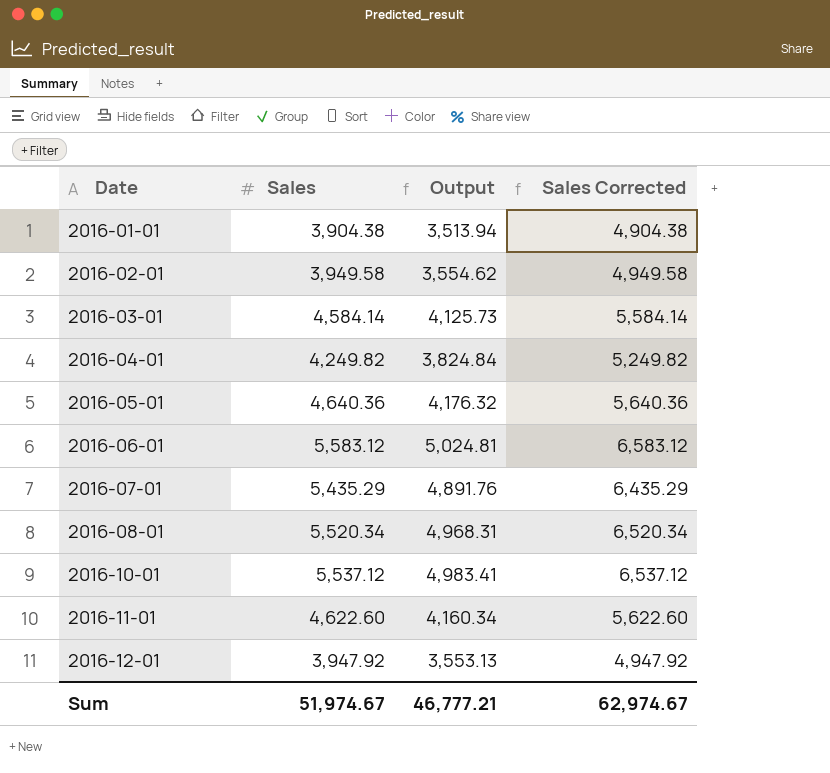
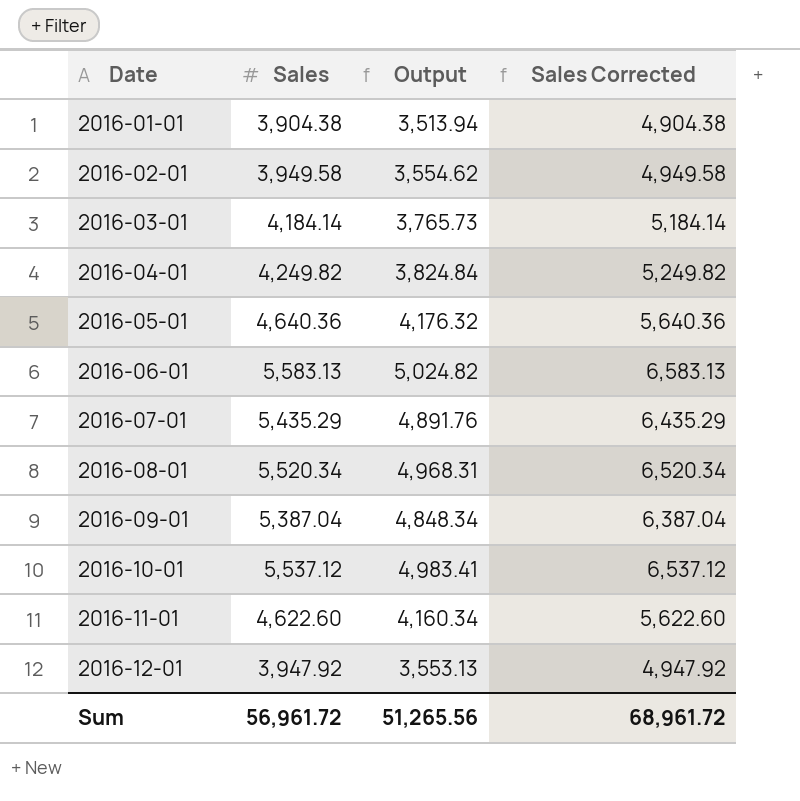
2016-03-01 | Sales: 4,584.14 -> 4,184.14
2016-03-01 | Output: 4,125.73 -> 3,765.73
2016-03-01 | Sales Corrected: 5,584.14 -> 5,184.14
2016-06-01 | Sales: 5,583.12 -> 5,583.13
2016-06-01 | Output: 5,024.81 -> 5,024.82
2016-06-01 | Sales Corrected: 6,583.12 -> 6,583.13
row 2016-09-01: none -> 5,387.04 | 4,848.34 | 6,387.04
Sum | Sales: 51,974.67 -> 56,961.72
Sum | Output: 46,777.21 -> 51,265.56
Sum | Sales Corrected: 62,974.67 -> 68,961.72

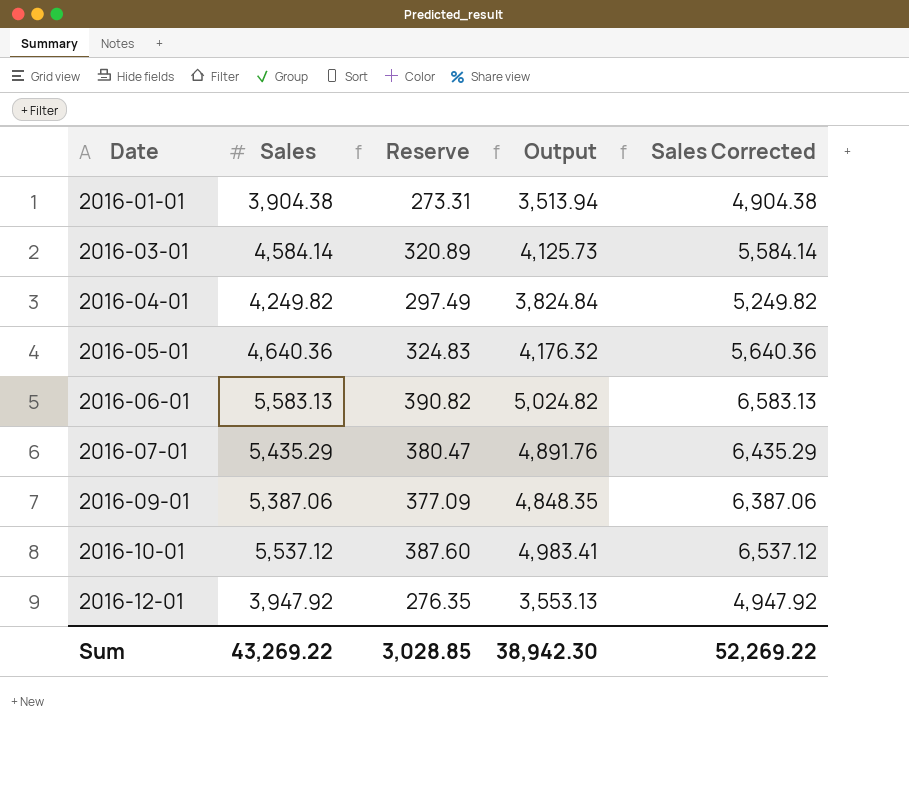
column Reserve | formula: none -> [Sales] * 0.07
row 2016-02-01: 3,949.58 | 3,554.62 | 4,949.58 -> none
row 2016-08-01: 5,520.34 | 4,968.31 | 6,520.34 -> none
row 2016-11-01: 4,622.60 | 4,160.34 | 5,622.60 -> none
2016-03-01 | Sales: 4,184.14 -> 4,584.14
2016-03-01 | Output: 3,765.73 -> 4,125.73
2016-03-01 | Sales Corrected: 5,184.14 -> 5,584.14
2016-09-01 | Sales: 5,387.04 -> 5,387.06
2016-09-01 | Output: 4,848.34 -> 4,848.35
2016-09-01 | Sales Corrected: 6,387.04 -> 6,387.06
Sum | Sales: 56,961.72 -> 43,269.22
Sum | Output: 51,265.56 -> 38,942.30
Sum | Sales Corrected: 68,961.72 -> 52,269.22

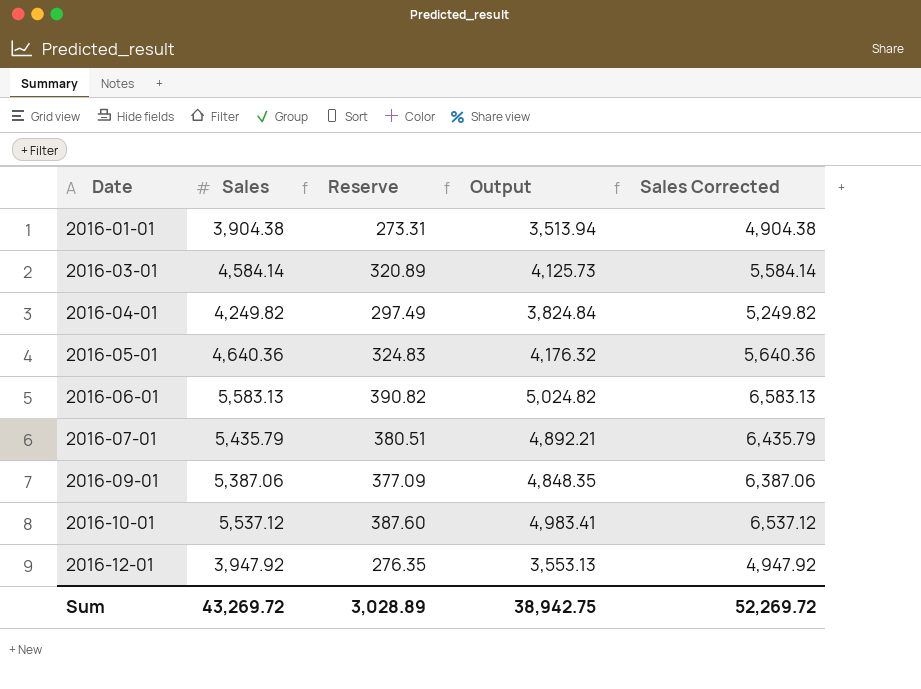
2016-07-01 | Sales: 5,435.29 -> 5,435.79
2016-07-01 | Reserve: 380.47 -> 380.51
2016-07-01 | Output: 4,891.76 -> 4,892.21
2016-07-01 | Sales Corrected: 6,435.29 -> 6,435.79
Sum | Sales: 43,269.22 -> 43,269.72
Sum | Reserve: 3,028.85 -> 3,028.89
Sum | Output: 38,942.30 -> 38,942.75
Sum | Sales Corrected: 52,269.22 -> 52,269.72

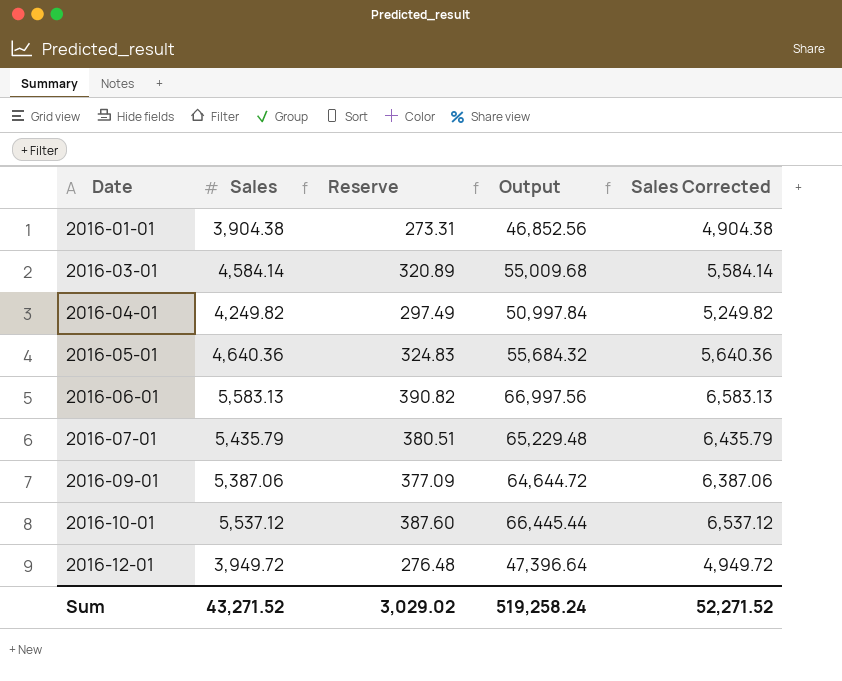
column Output | formula: [Sales] * 0.9 -> [Sales] * 12
2016-12-01 | Sales: 3,947.92 -> 3,949.72
2016-12-01 | Reserve: 276.35 -> 276.48
2016-12-01 | Sales Corrected: 4,947.92 -> 4,949.72
Sum | Sales: 43,269.72 -> 43,271.52
Sum | Reserve: 3,028.89 -> 3,029.02
Sum | Output: 38,942.75 -> 519,258.24
Sum | Sales Corrected: 52,269.72 -> 52,271.52

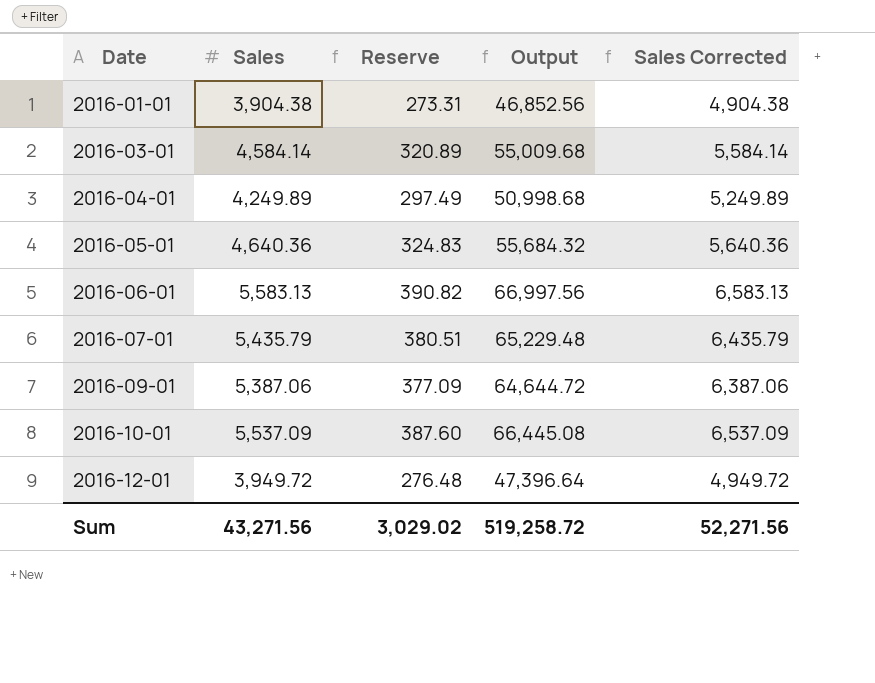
2016-04-01 | Sales: 4,249.82 -> 4,249.89
2016-04-01 | Output: 50,997.84 -> 50,998.68
2016-04-01 | Sales Corrected: 5,249.82 -> 5,249.89
2016-10-01 | Sales: 5,537.12 -> 5,537.09
2016-10-01 | Output: 66,445.44 -> 66,445.08
2016-10-01 | Sales Corrected: 6,537.12 -> 6,537.09
Sum | Sales: 43,271.52 -> 43,271.56
Sum | Output: 519,258.24 -> 519,258.72
Sum | Sales Corrected: 52,271.52 -> 52,271.56

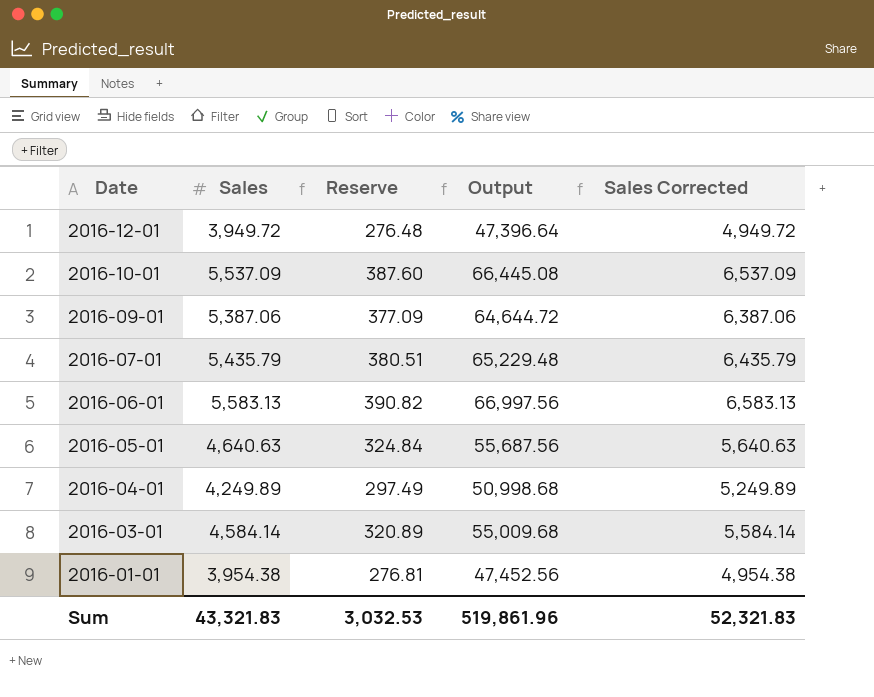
row order: Date ascending -> Date descending
2016-05-01 | Sales: 4,640.36 -> 4,640.63
2016-05-01 | Reserve: 324.83 -> 324.84
2016-05-01 | Output: 55,684.32 -> 55,687.56
2016-05-01 | Sales Corrected: 5,640.36 -> 5,640.63
2016-01-01 | Sales: 3,904.38 -> 3,954.38
2016-01-01 | Reserve: 273.31 -> 276.81
2016-01-01 | Output: 46,852.56 -> 47,452.56
2016-01-01 | Sales Corrected: 4,904.38 -> 4,954.38
Sum | Sales: 43,271.56 -> 43,321.83
Sum | Reserve: 3,029.02 -> 3,032.53
Sum | Output: 519,258.72 -> 519,861.96
Sum | Sales Corrected: 52,271.56 -> 52,321.83

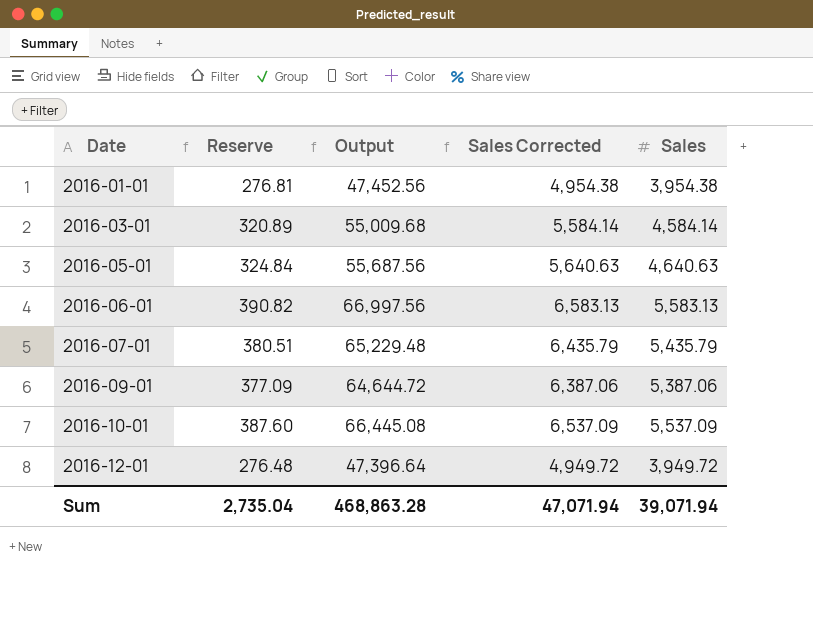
row order: Date descending -> Date ascending
column Sales | position: 2 -> 5
row 2016-04-01: 4,249.89 | 297.49 | 50,998.68 | 5,249.89 -> none
Sum | Reserve: 3,032.53 -> 2,735.04
Sum | Output: 519,861.96 -> 468,863.28
Sum | Sales Corrected: 52,321.83 -> 47,071.94
Sum | Sales: 43,321.83 -> 39,071.94

